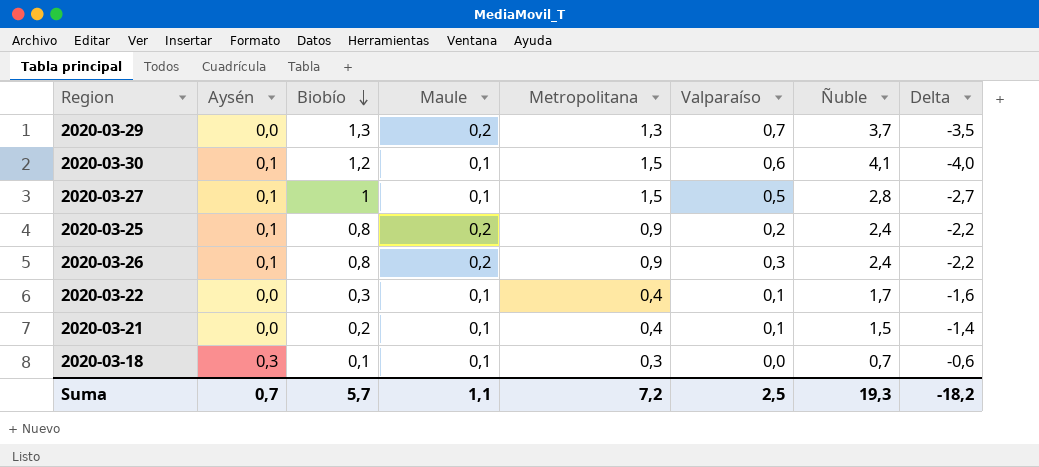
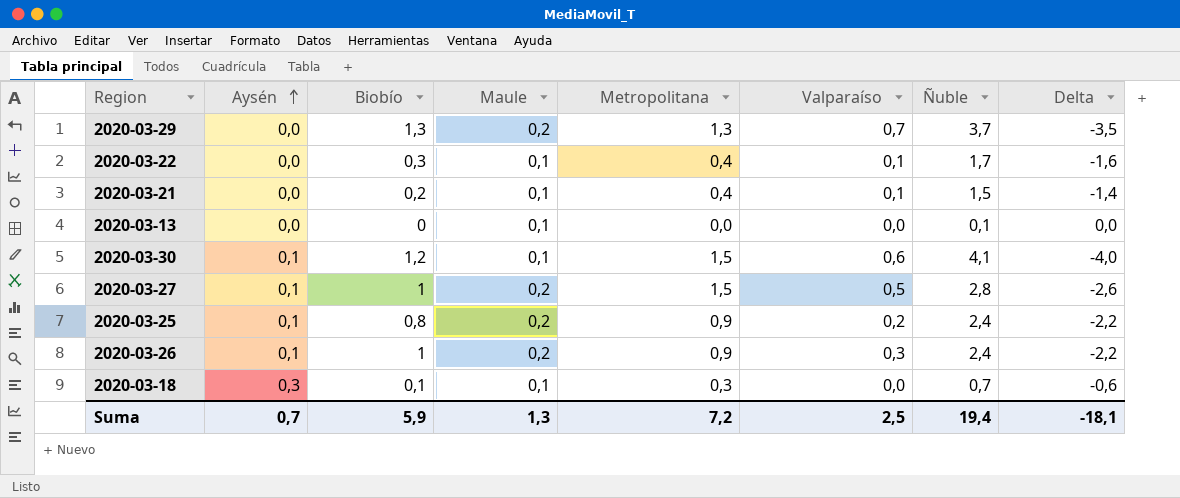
row order: Biobío descending -> Aysén ascending
row 2020-03-13: none -> 0,0 | 0 | 0,1 | 0,0 | 0,0 | 0,1 | 0,0
2020-03-27 | Maule: 0,1 -> 0,2
2020-03-27 | Delta: -2,7 -> -2,6
2020-03-26 | Biobío: 0,8 -> 1
Suma | Biobío: 5,7 -> 5,9
Suma | Maule: 1,1 -> 1,3
Suma | Ñuble: 19,3 -> 19,4
Suma | Delta: -18,2 -> -18,1

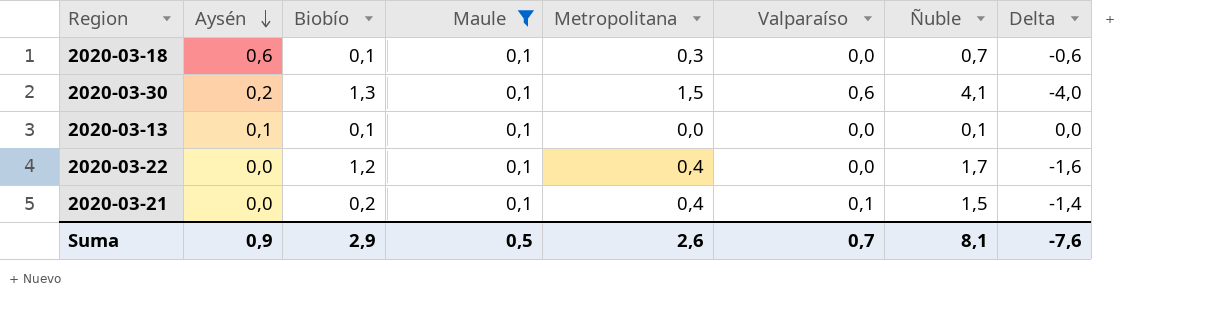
filter: none -> Maule = 0,1
row order: Aysén ascending -> Aysén descending
2020-03-18 | Aysén: 0,3 -> 0,6
2020-03-30 | Aysén: 0,1 -> 0,2
2020-03-30 | Biobío: 1,2 -> 1,3
2020-03-13 | Aysén: 0,0 -> 0,1
2020-03-13 | Biobío: 0 -> 0,1
2020-03-22 | Biobío: 0,3 -> 1,2
2020-03-22 | Valparaíso: 0,1 -> 0,0
Suma | Aysén: 0,7 -> 0,9
Suma | Biobío: 5,9 -> 2,9
Suma | Maule: 1,3 -> 0,5
Suma | Metropolitana: 7,2 -> 2,6
Suma | Valparaíso: 2,5 -> 0,7
Suma | Ñuble: 19,4 -> 8,1
Suma | Delta: -18,1 -> -7,6

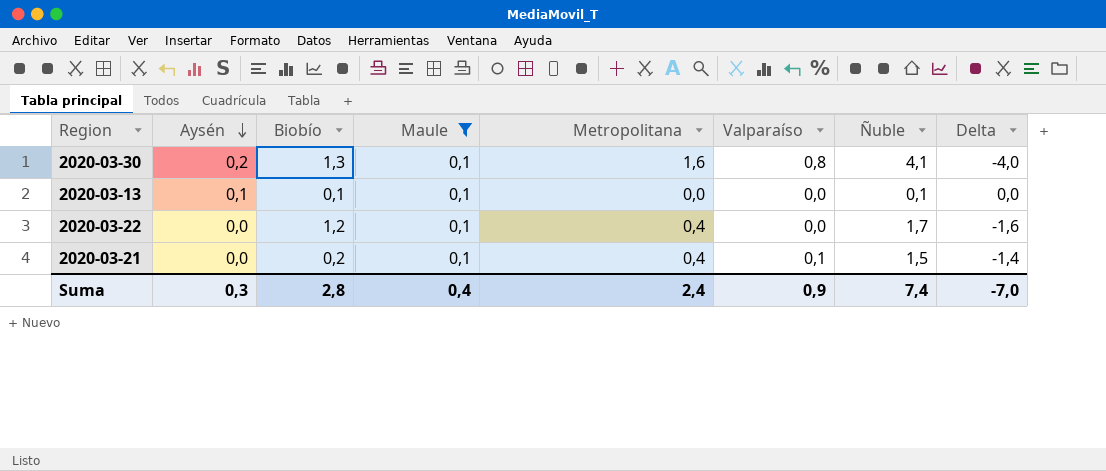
row 2020-03-18: 0,6 | 0,1 | 0,1 | 0,3 | 0,0 | 0,7 | -0,6 -> none
2020-03-30 | Metropolitana: 1,5 -> 1,6
2020-03-30 | Valparaíso: 0,6 -> 0,8
Suma | Aysén: 0,9 -> 0,3
Suma | Biobío: 2,9 -> 2,8
Suma | Maule: 0,5 -> 0,4
Suma | Metropolitana: 2,6 -> 2,4
Suma | Valparaíso: 0,7 -> 0,9
Suma | Ñuble: 8,1 -> 7,4
Suma | Delta: -7,6 -> -7,0

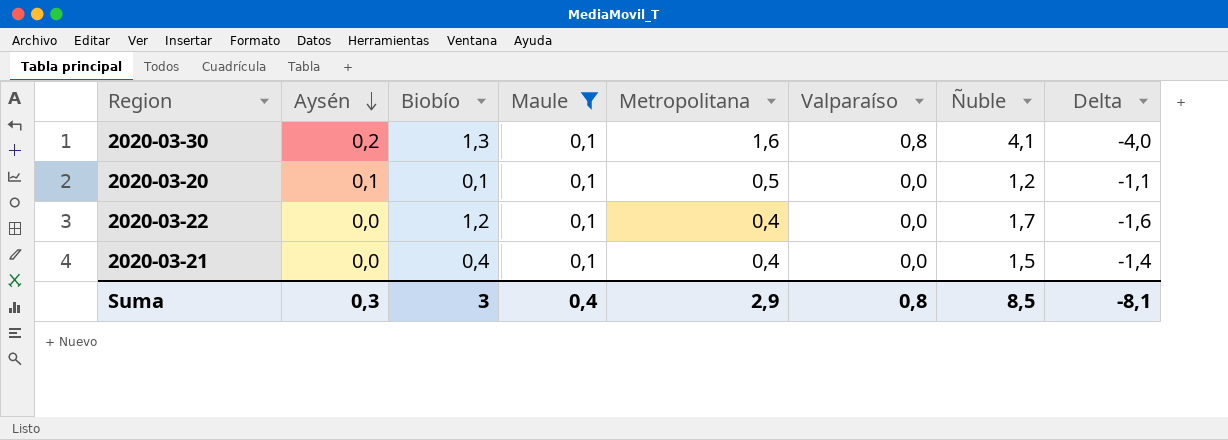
row 2020-03-13: 0,1 | 0,1 | 0,1 | 0,0 | 0,0 | 0,1 | 0,0 -> none
row 2020-03-20: none -> 0,1 | 0,1 | 0,1 | 0,5 | 0,0 | 1,2 | -1,1
2020-03-21 | Biobío: 0,2 -> 0,4
2020-03-21 | Valparaíso: 0,1 -> 0,0
Suma | Biobío: 2,8 -> 3
Suma | Metropolitana: 2,4 -> 2,9
Suma | Valparaíso: 0,9 -> 0,8
Suma | Ñuble: 7,4 -> 8,5
Suma | Delta: -7,0 -> -8,1

